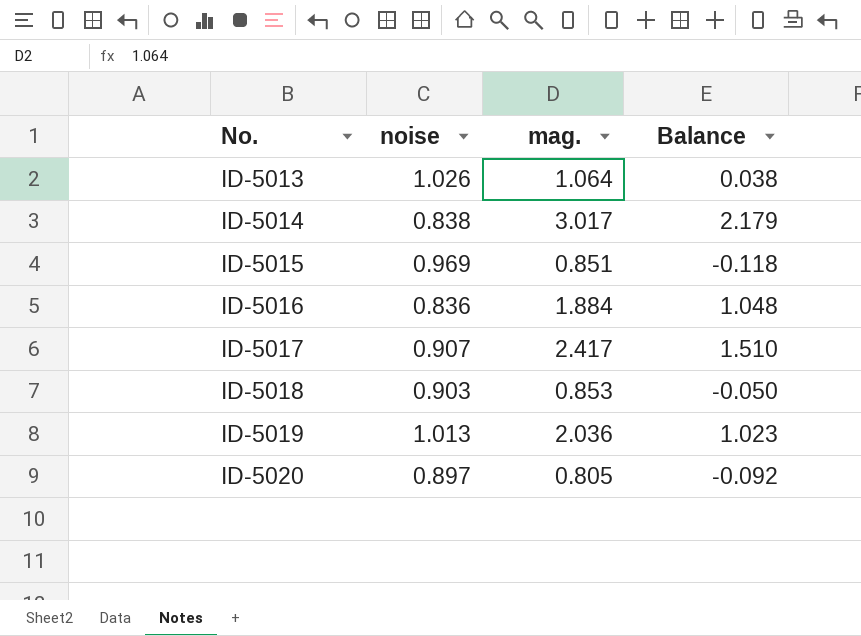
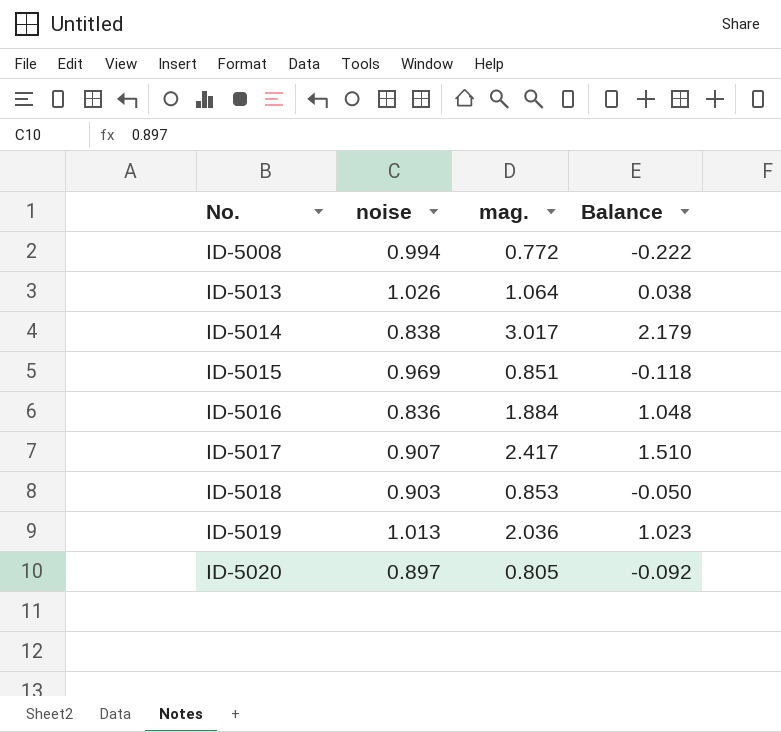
row ID-5008: none -> 0.994 | 0.772 | -0.222

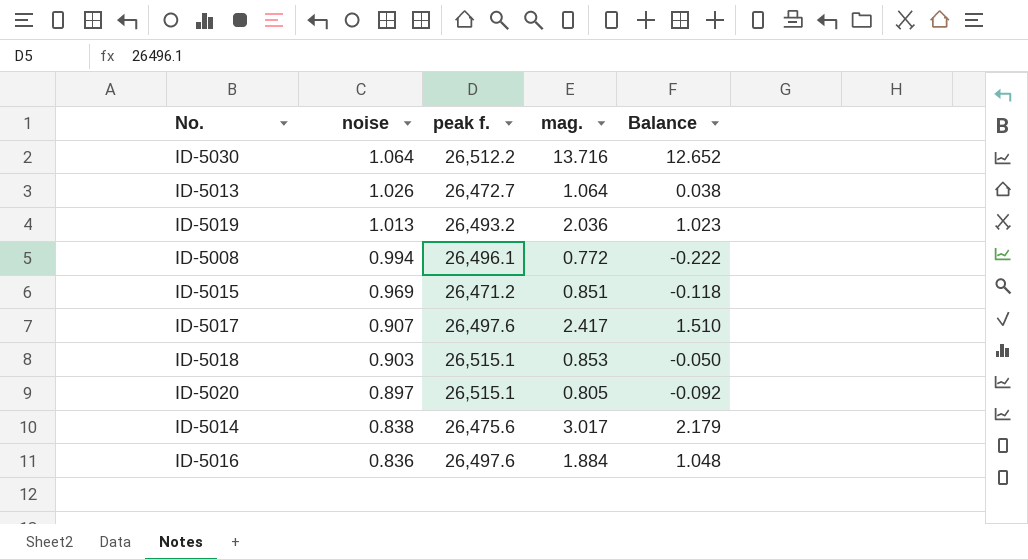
row order: No. ascending -> noise descending
column peak f. | position: none -> 3
row ID-5030: none -> 1.064 | 26,512.2 | 13.716 | 12.652

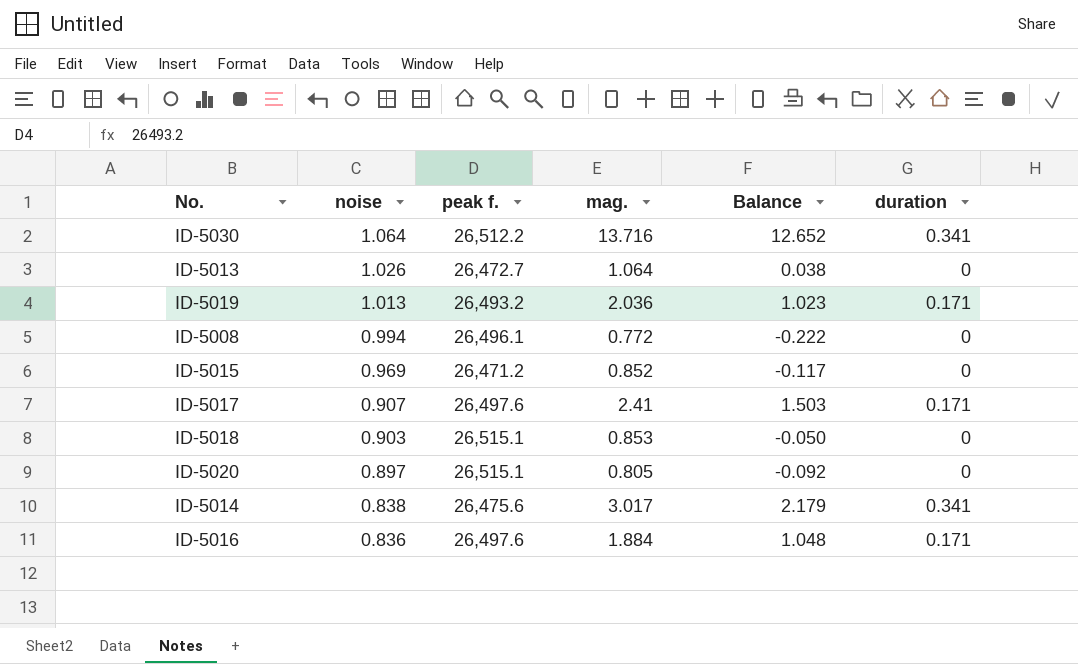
column duration | position: none -> 6
ID-5015 | mag.: 0.851 -> 0.852
ID-5015 | Balance: -0.118 -> -0.117
ID-5017 | mag.: 2.417 -> 2.41
ID-5017 | Balance: 1.510 -> 1.503

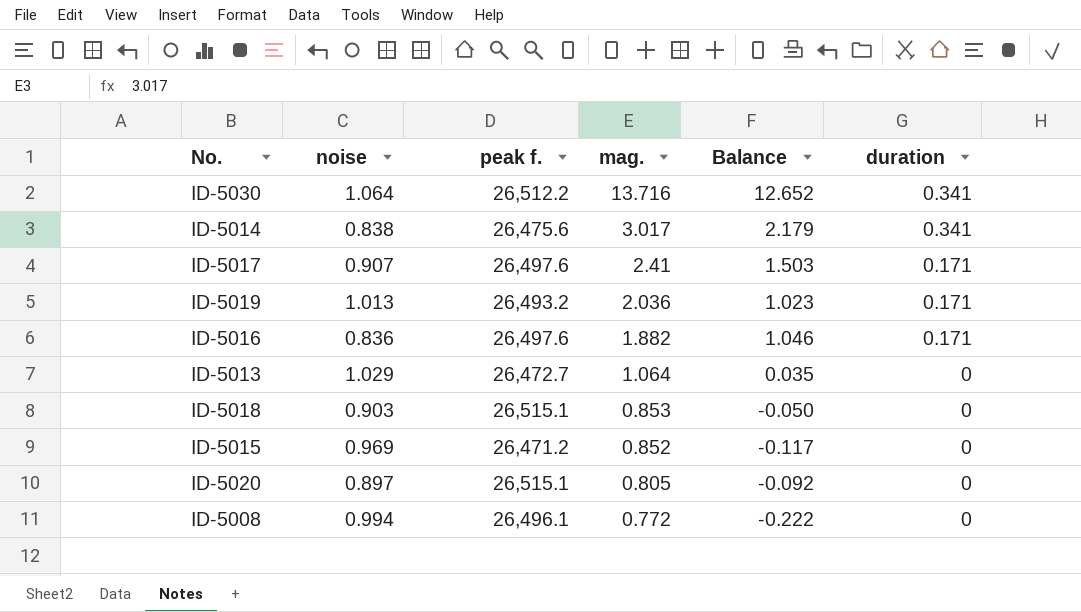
row order: noise descending -> mag. descending
ID-5016 | mag.: 1.884 -> 1.882
ID-5016 | Balance: 1.048 -> 1.046
ID-5013 | noise: 1.026 -> 1.029
ID-5013 | Balance: 0.038 -> 0.035

